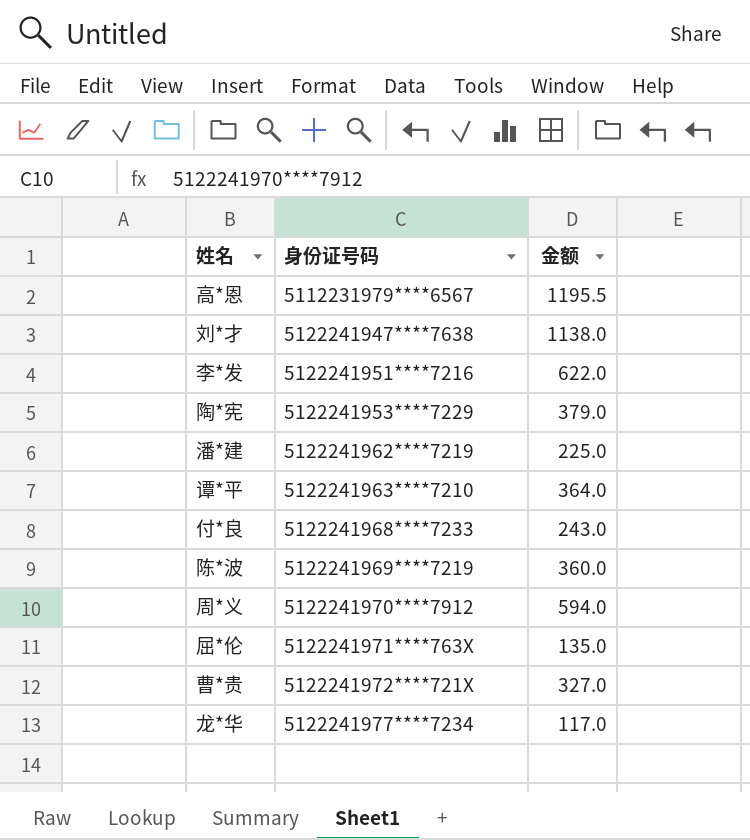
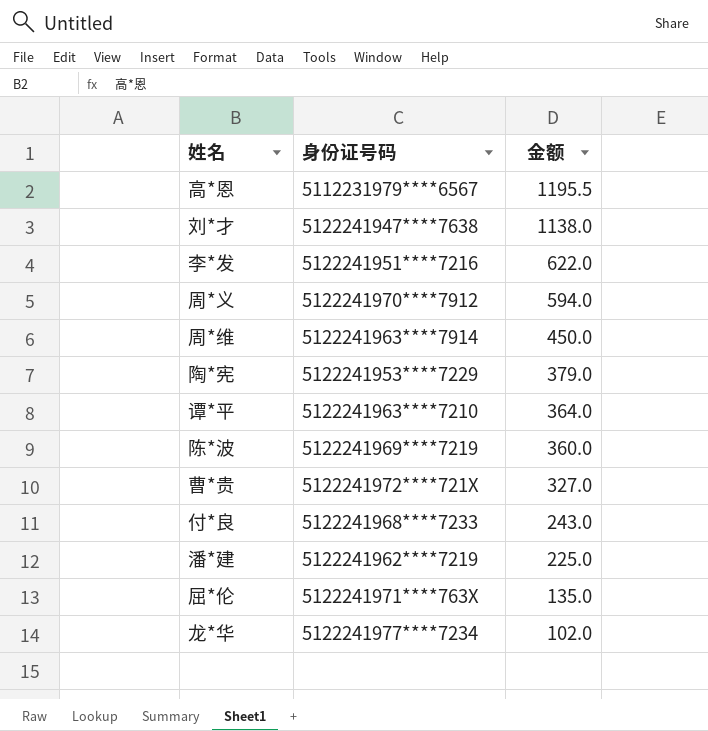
row order: 身份证号码 ascending -> 金额 descending
row 周*维: none -> 5122241963****7914 | 450.0
龙*华 | 金额: 117.0 -> 102.0

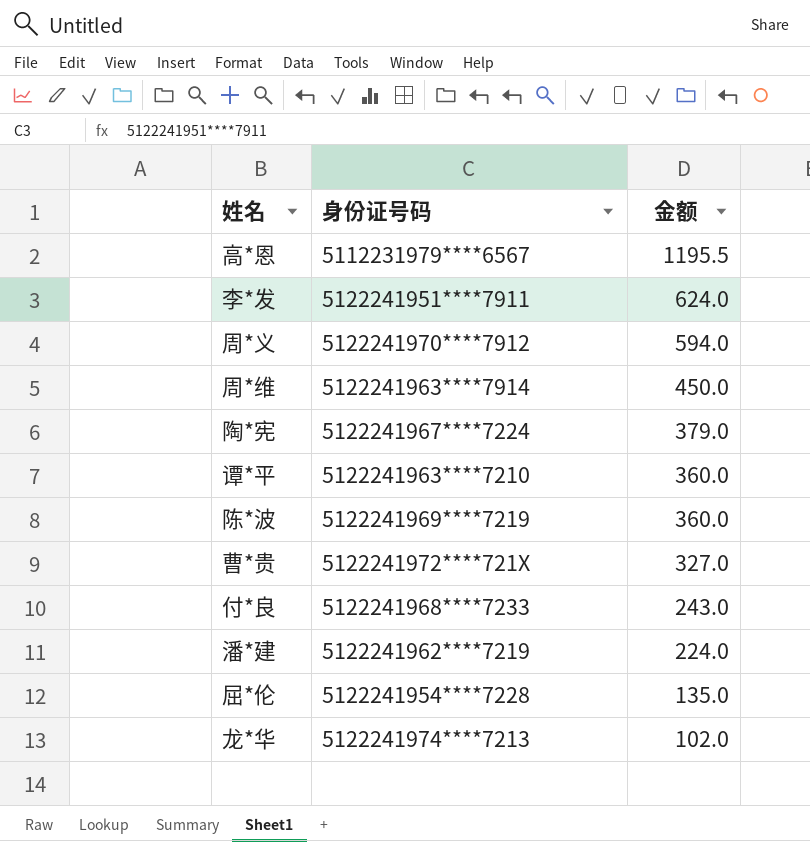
row 刘*才: 5122241947****7638 | 1138.0 -> none
李*发 | 身份证号码: 5122241951****7216 -> 5122241951****7911
李*发 | 金额: 622.0 -> 624.0
陶*宪 | 身份证号码: 5122241953****7229 -> 5122241967****7224
谭*平 | 金额: 364.0 -> 360.0
潘*建 | 金额: 225.0 -> 224.0
屈*伦 | 身份证号码: 5122241971****763X -> 5122241954****7228
龙*华 | 身份证号码: 5122241977****7234 -> 5122241974****7213

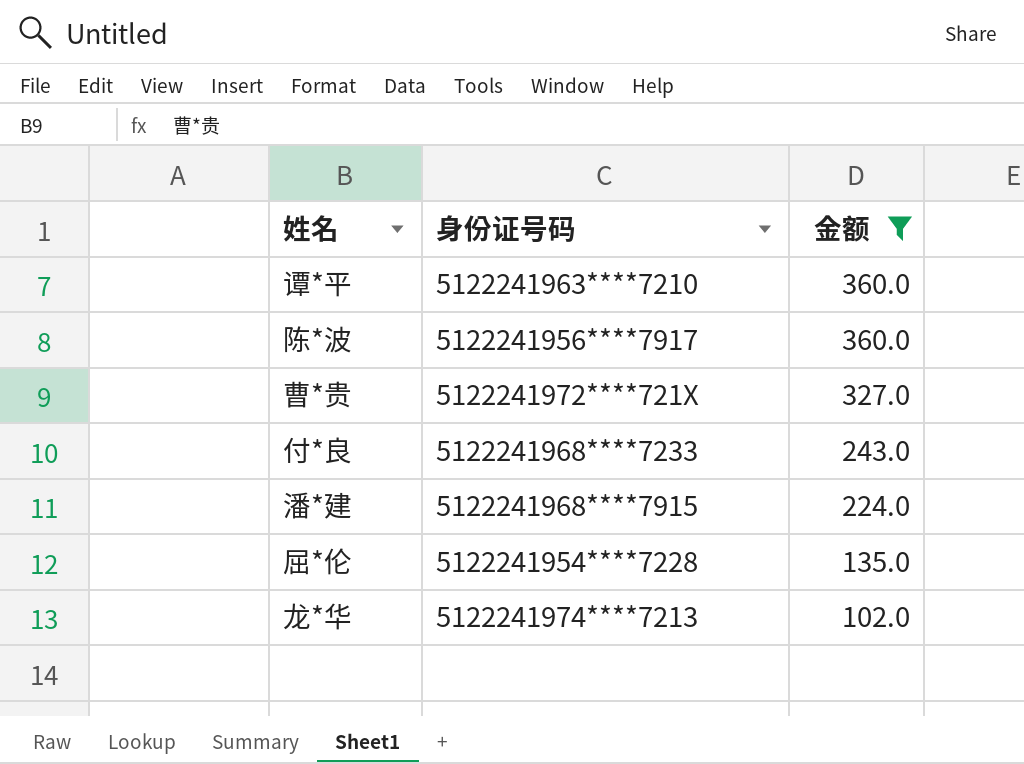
filter: none -> 金额 <= 360.0
陈*波 | 身份证号码: 5122241969****7219 -> 5122241956****7917
潘*建 | 身份证号码: 5122241962****7219 -> 5122241968****7915

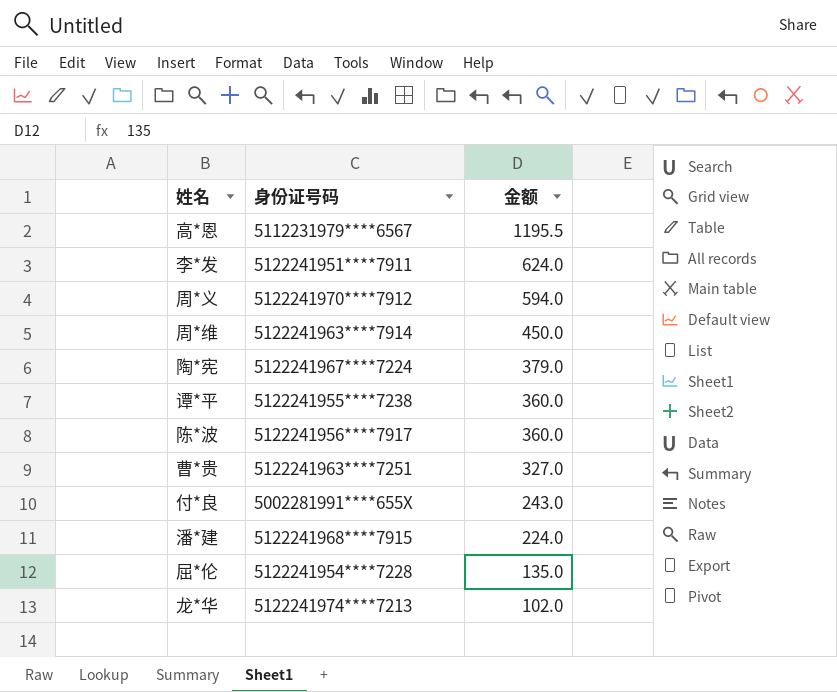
filter: 金额 <= 360.0 -> none
谭*平 | 身份证号码: 5122241963****7210 -> 5122241955****7238
曹*贵 | 身份证号码: 5122241972****721X -> 5122241963****7251
付*良 | 身份证号码: 5122241968****7233 -> 5002281991****655X

